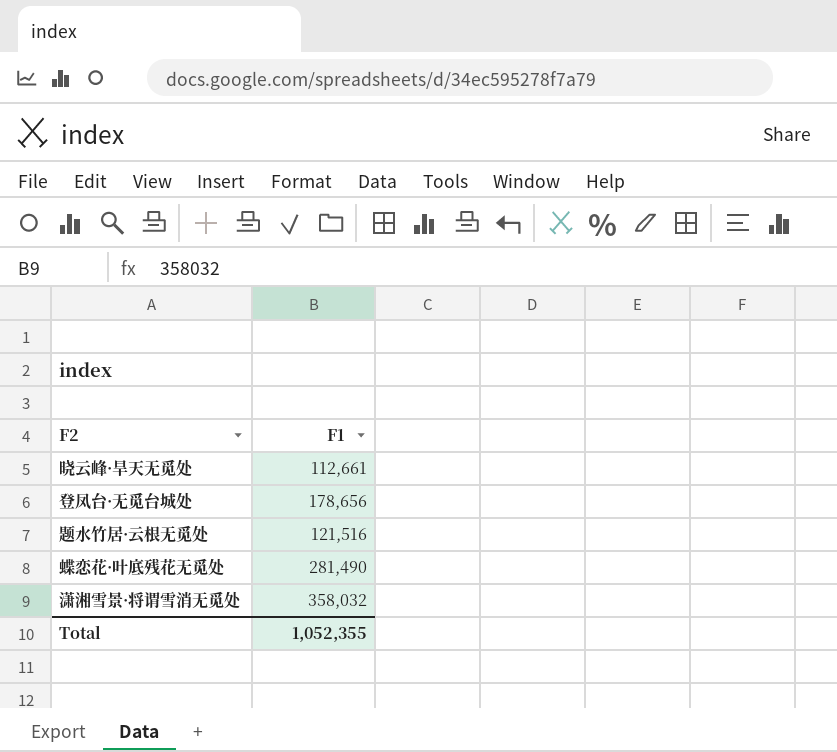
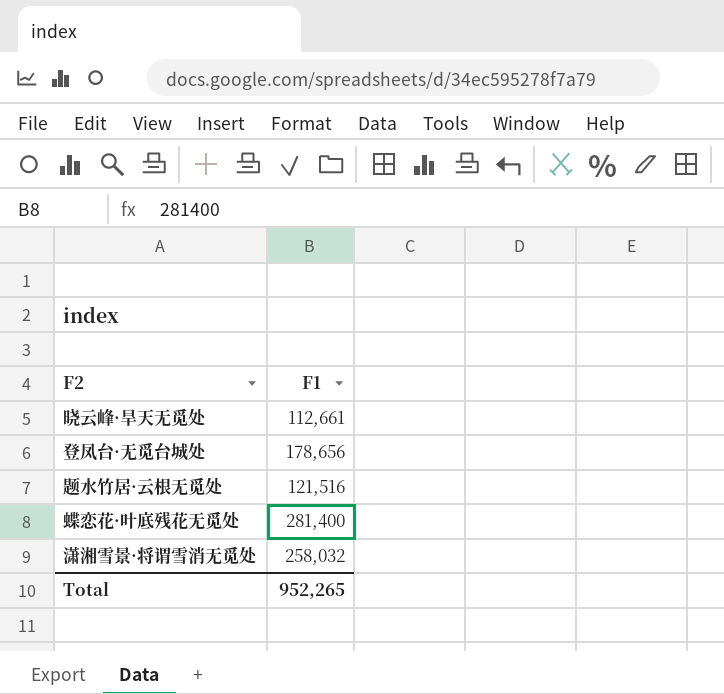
蝶恋花·叶底残花无觅处 | F1: 281,490 -> 281,400
潇湘雪景·将谓雪消无觅处 | F1: 358,032 -> 258,032
Total | F1: 1,052,355 -> 952,265

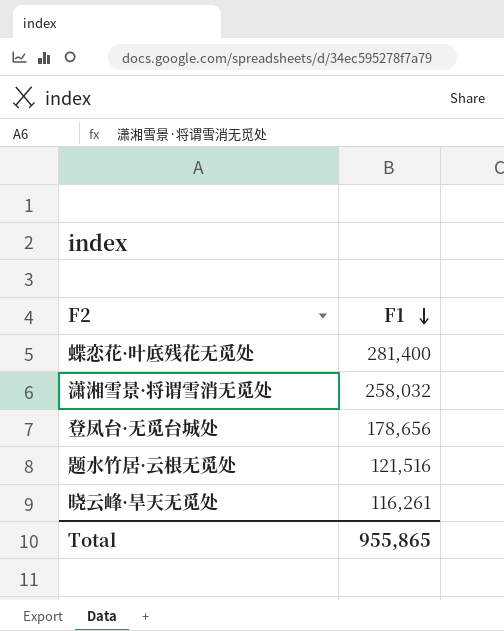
row order: none -> F1 descending
晓云峰·旱天无觅处 | F1: 112,661 -> 116,261
Total | F1: 952,265 -> 955,865

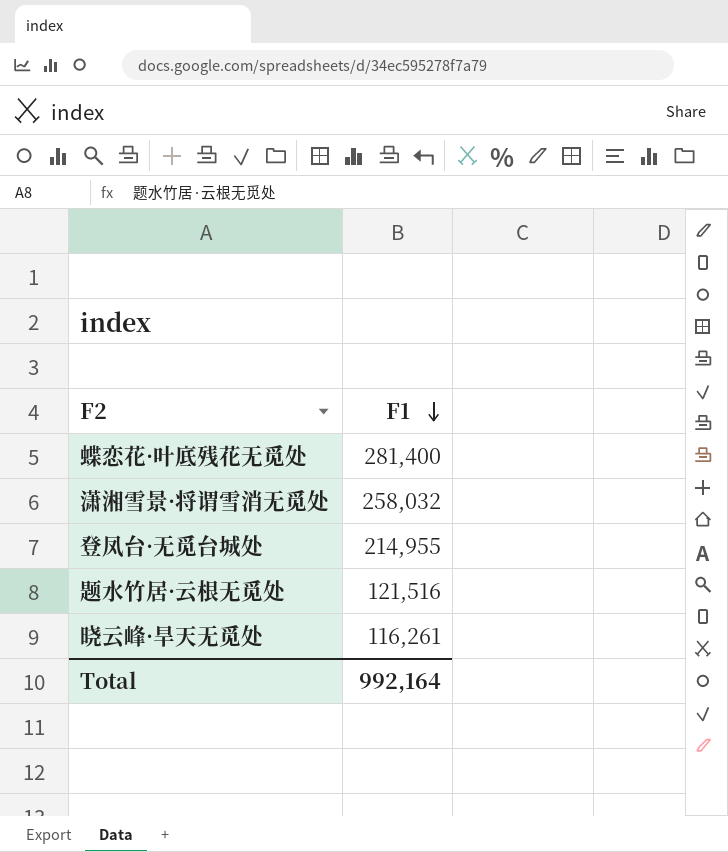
登凤台·无觅台城处 | F1: 178,656 -> 214,955
Total | F1: 955,865 -> 992,164

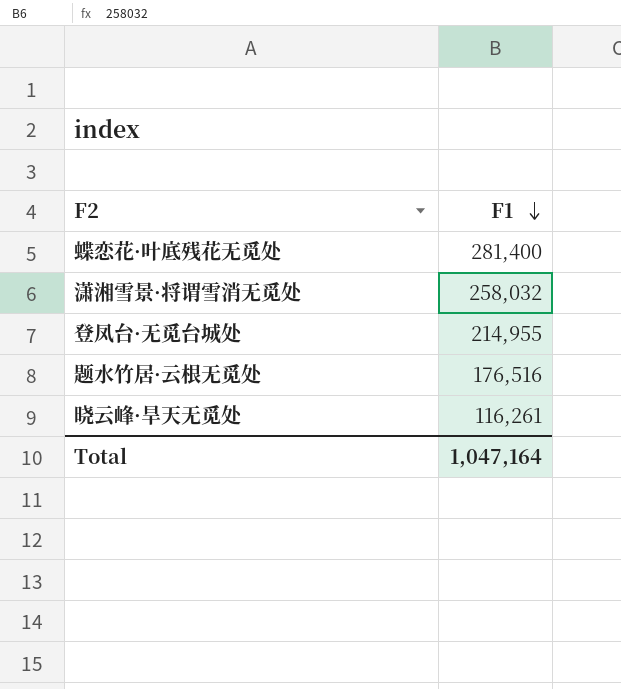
题水竹居·云根无觅处 | F1: 121,516 -> 176,516
Total | F1: 992,164 -> 1,047,164

